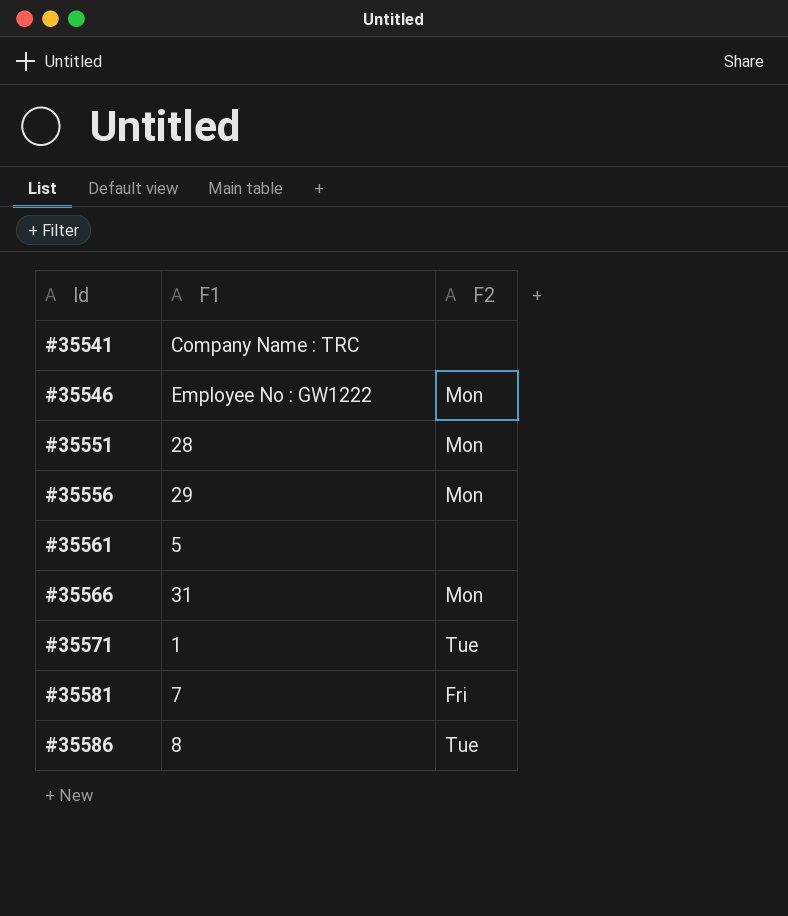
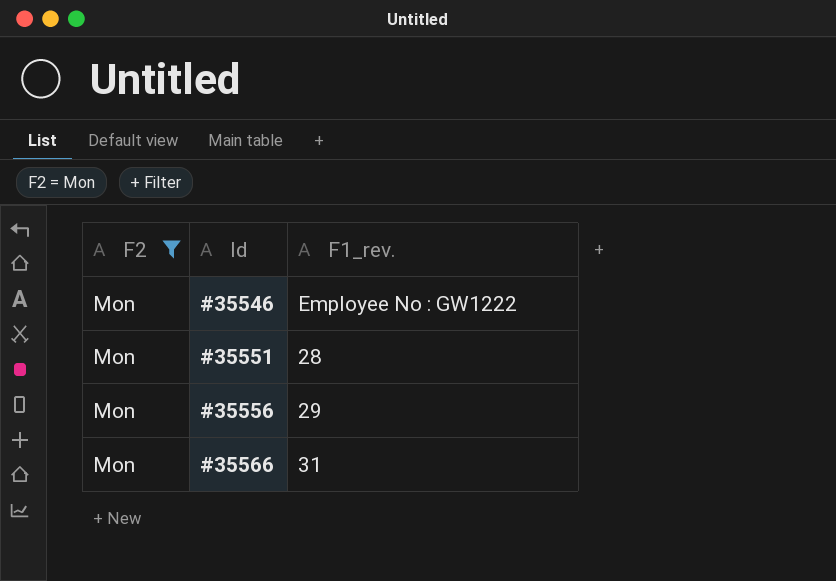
filter: none -> F2 = Mon
column F2 | position: 3 -> 1
column name: F1 -> F1_rev.

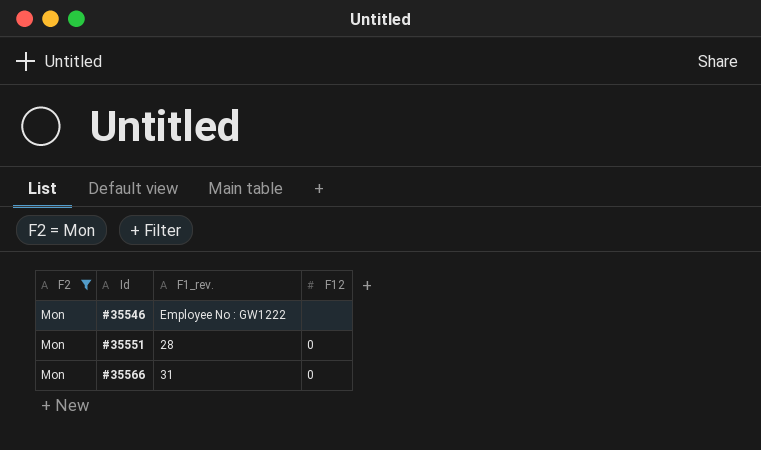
column F12 | position: none -> 4
row #35556: Mon | 29 -> none

